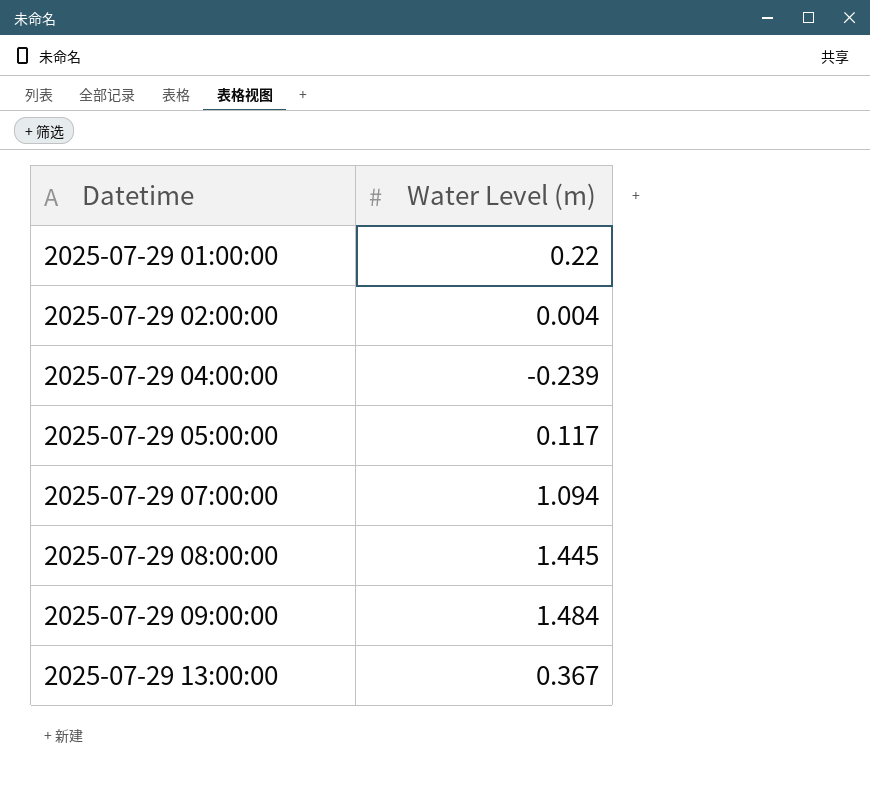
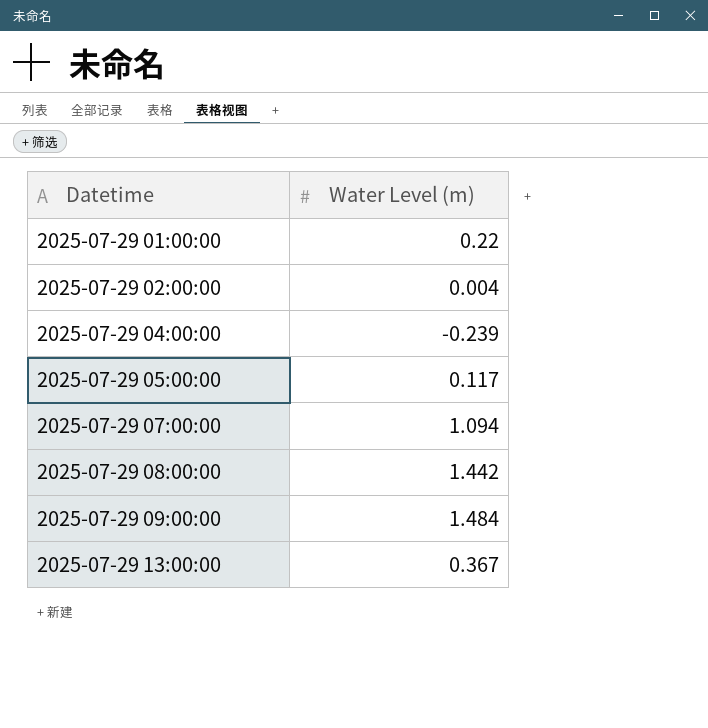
2025-07-29 08:00:00 | Water Level (m): 1.445 -> 1.442

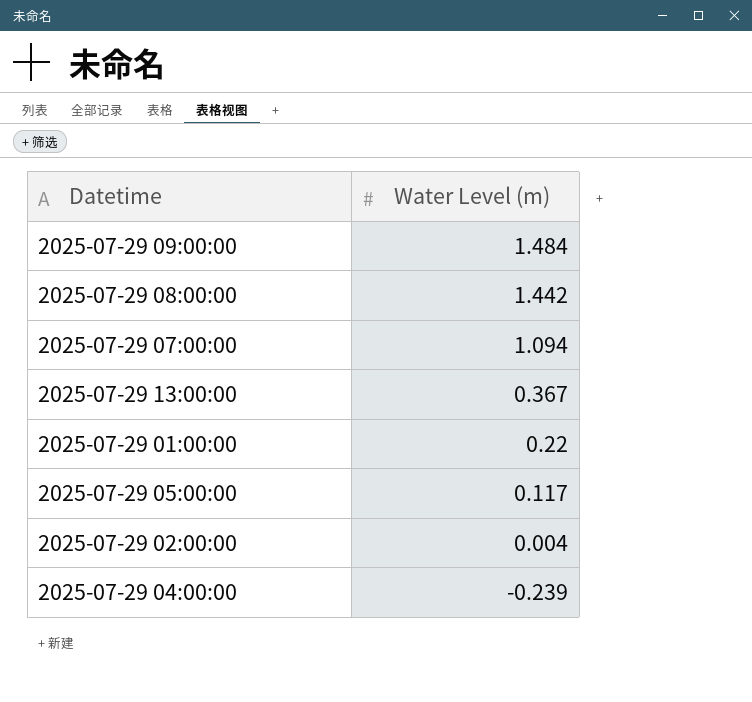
row order: Datetime ascending -> Water Level (m) descending

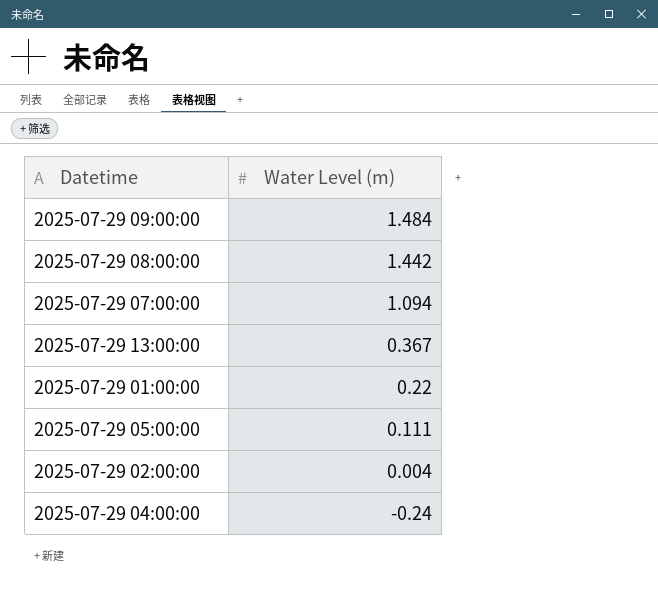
2025-07-29 05:00:00 | Water Level (m): 0.117 -> 0.111
2025-07-29 04:00:00 | Water Level (m): -0.239 -> -0.24

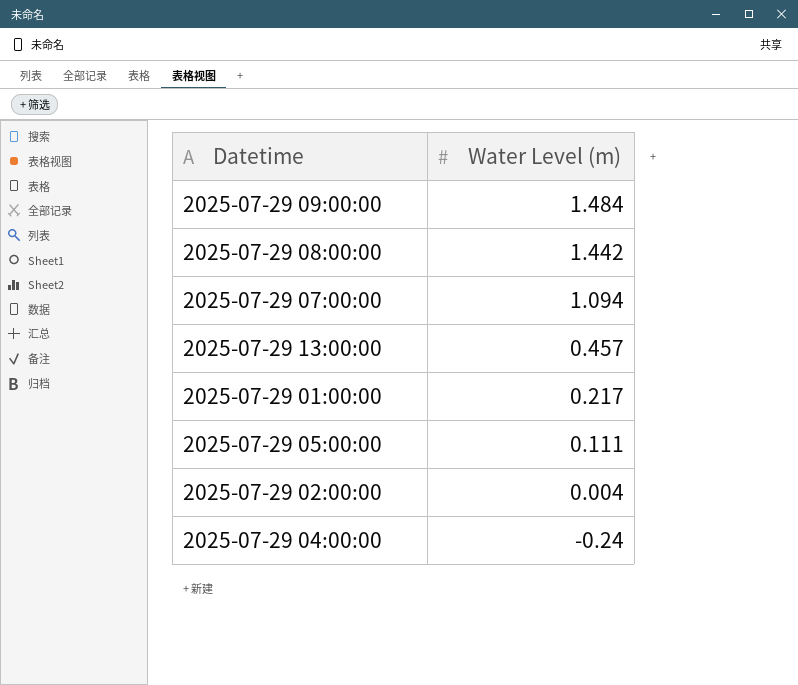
2025-07-29 13:00:00 | Water Level (m): 0.367 -> 0.457
2025-07-29 01:00:00 | Water Level (m): 0.22 -> 0.217

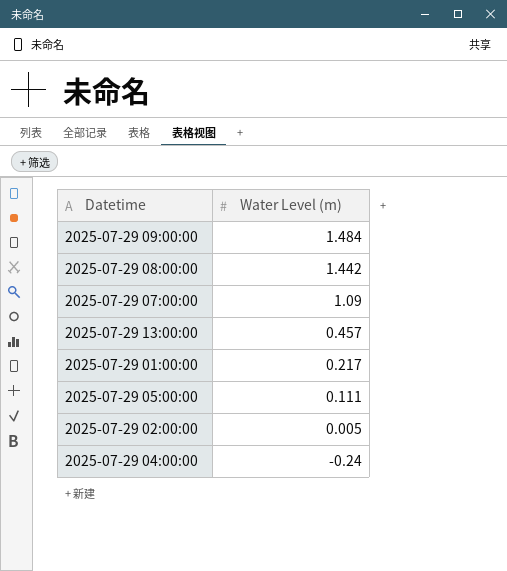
2025-07-29 07:00:00 | Water Level (m): 1.094 -> 1.09
2025-07-29 02:00:00 | Water Level (m): 0.004 -> 0.005

